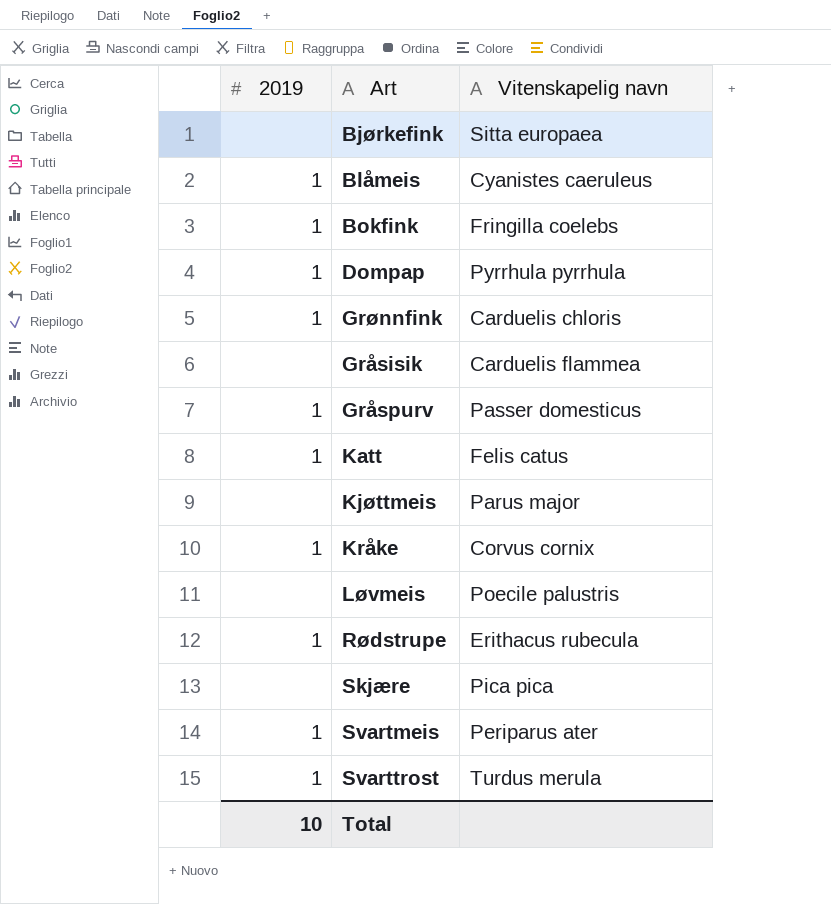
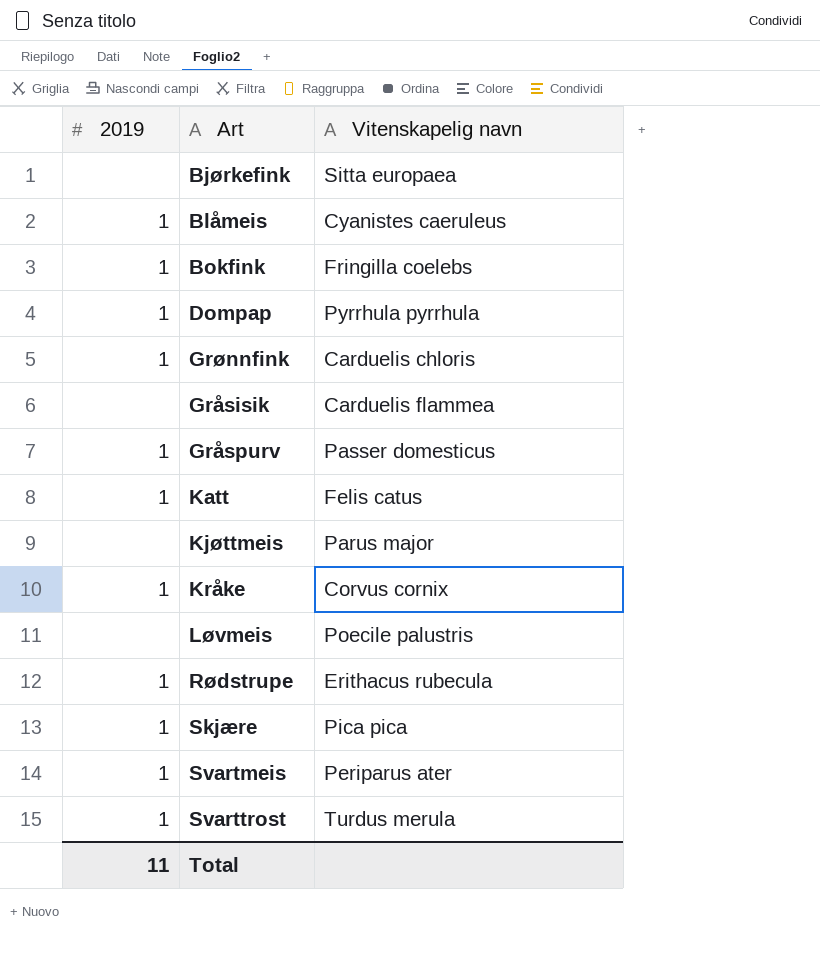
Skjære | 2019: none -> 1
Total | 2019: 10 -> 11

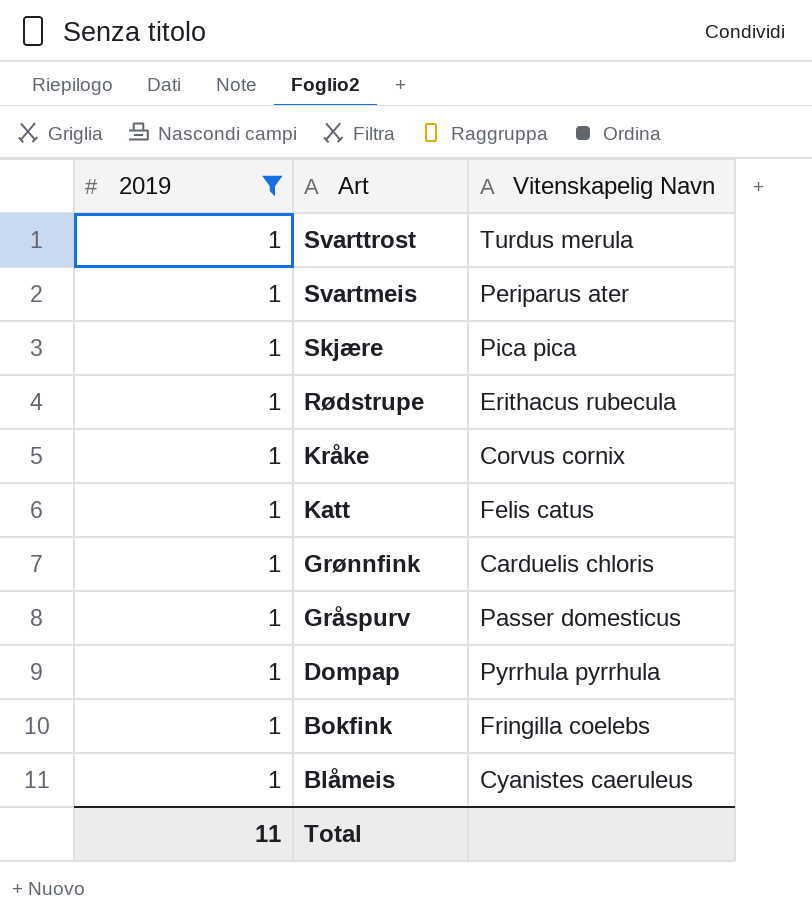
filter: none -> 2019 = 1
row order: none -> Art descending
column name: Vitenskapelig navn -> Vitenskapelig Navn

